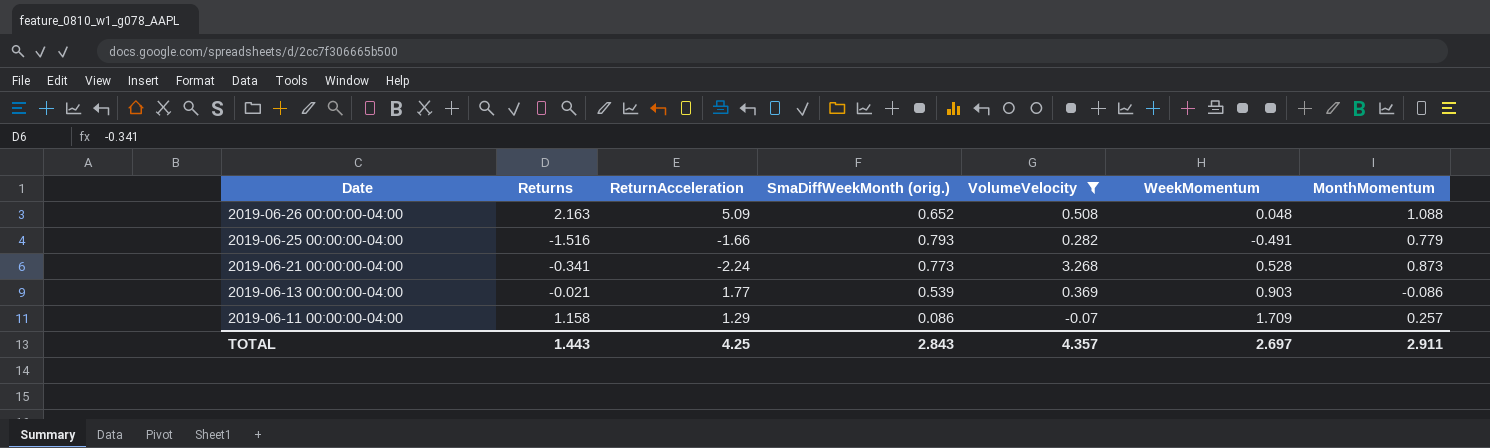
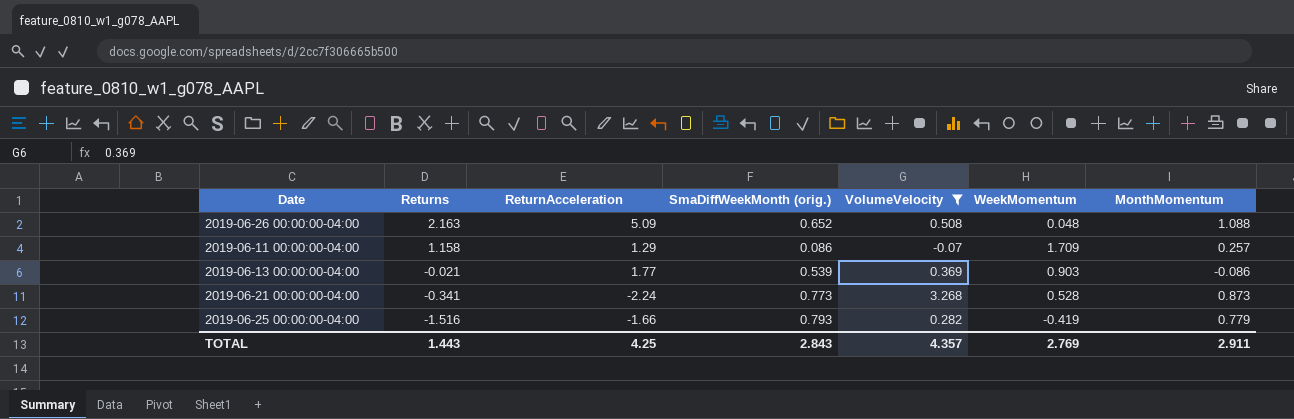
row order: Date descending -> Returns descending
2019-06-25 00:00:00-04:00 | WeekMomentum: -0.491 -> -0.419
TOTAL | WeekMomentum: 2.697 -> 2.769

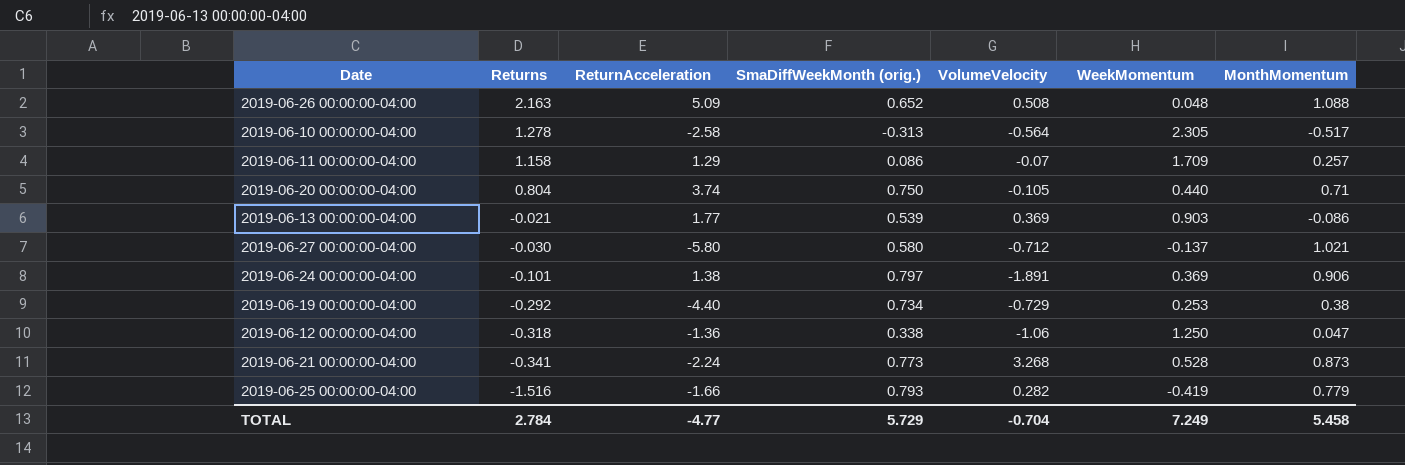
filter: VolumeVelocity >= -0.07 -> none
TOTAL | Returns: 1.443 -> 2.784
TOTAL | ReturnAcceleration: 4.25 -> -4.77
TOTAL | SmaDiffWeekMonth (orig.): 2.843 -> 5.729
TOTAL | VolumeVelocity: 4.357 -> -0.704
TOTAL | WeekMomentum: 2.769 -> 7.249
TOTAL | MonthMomentum: 2.911 -> 5.458

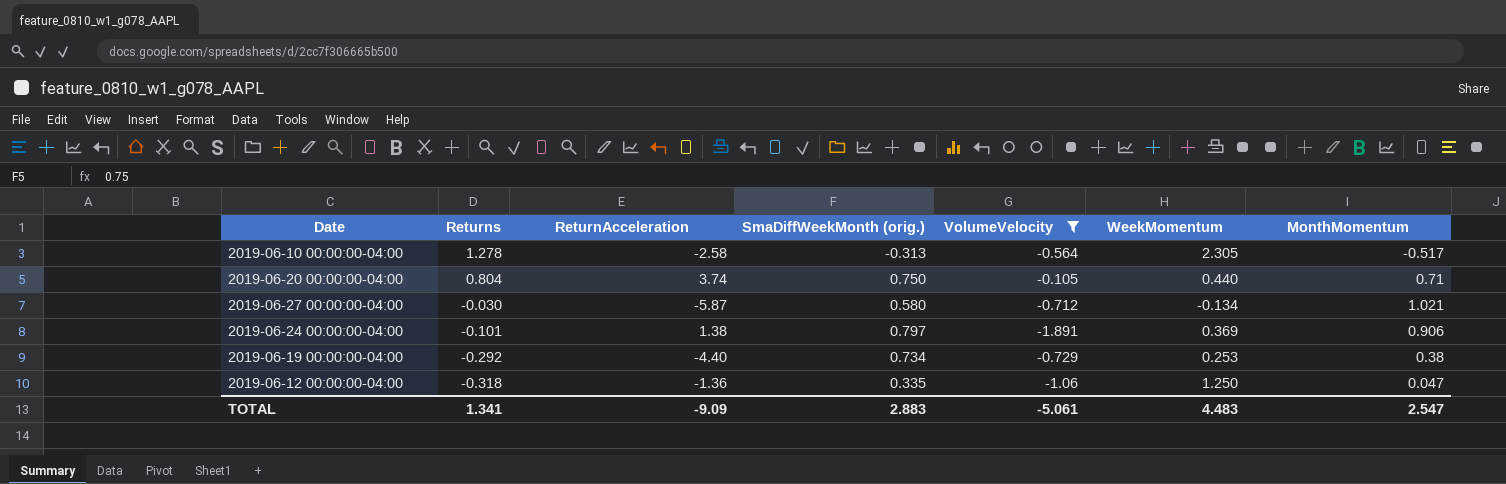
filter: none -> VolumeVelocity <= -0.105
2019-06-27 00:00:00-04:00 | ReturnAcceleration: -5.80 -> -5.87
2019-06-27 00:00:00-04:00 | WeekMomentum: -0.137 -> -0.134
2019-06-12 00:00:00-04:00 | SmaDiffWeekMonth (orig.): 0.338 -> 0.335
TOTAL | Returns: 2.784 -> 1.341
TOTAL | ReturnAcceleration: -4.77 -> -9.09
TOTAL | SmaDiffWeekMonth (orig.): 5.729 -> 2.883
TOTAL | VolumeVelocity: -0.704 -> -5.061
TOTAL | WeekMomentum: 7.249 -> 4.483
TOTAL | MonthMomentum: 5.458 -> 2.547

